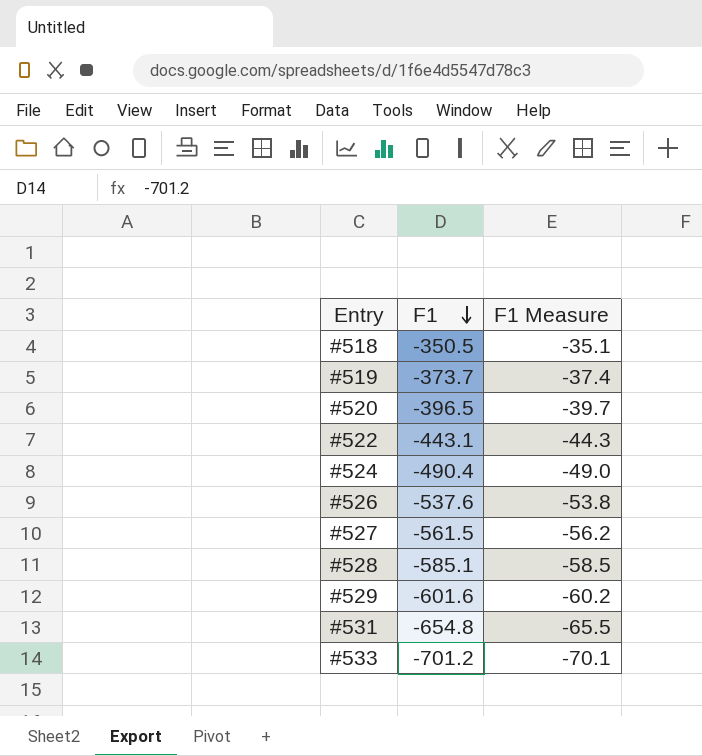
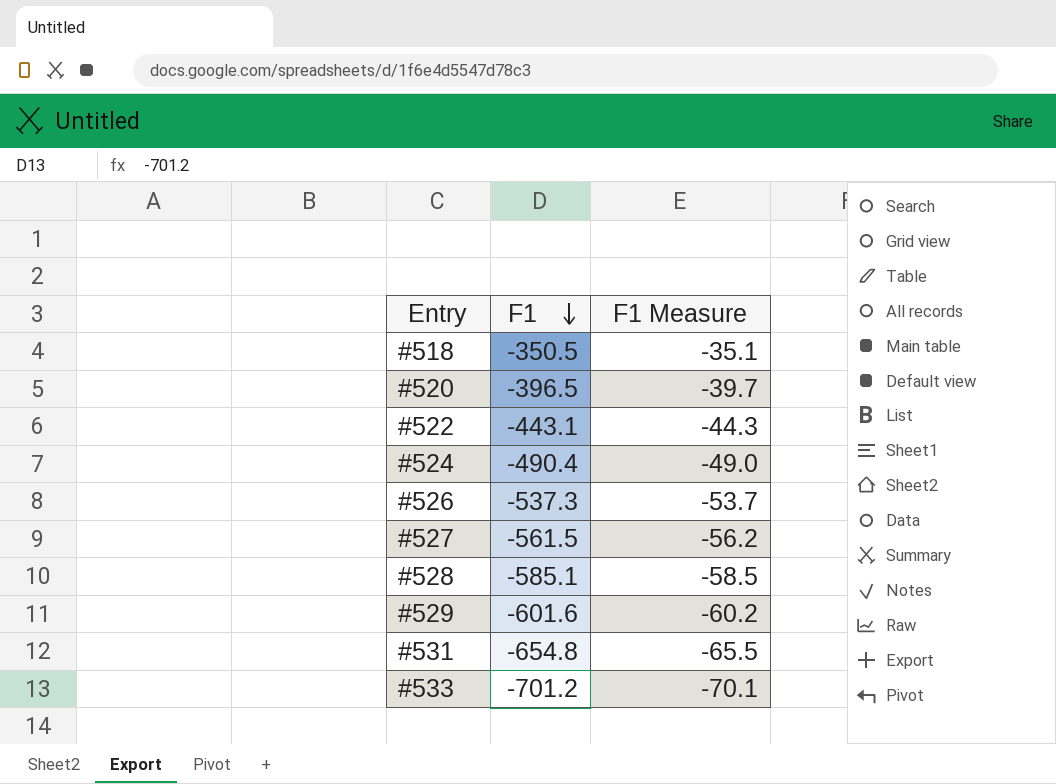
row #519: -373.7 | -37.4 -> none
#526 | F1: -537.6 -> -537.3
#526 | F1 Measure: -53.8 -> -53.7

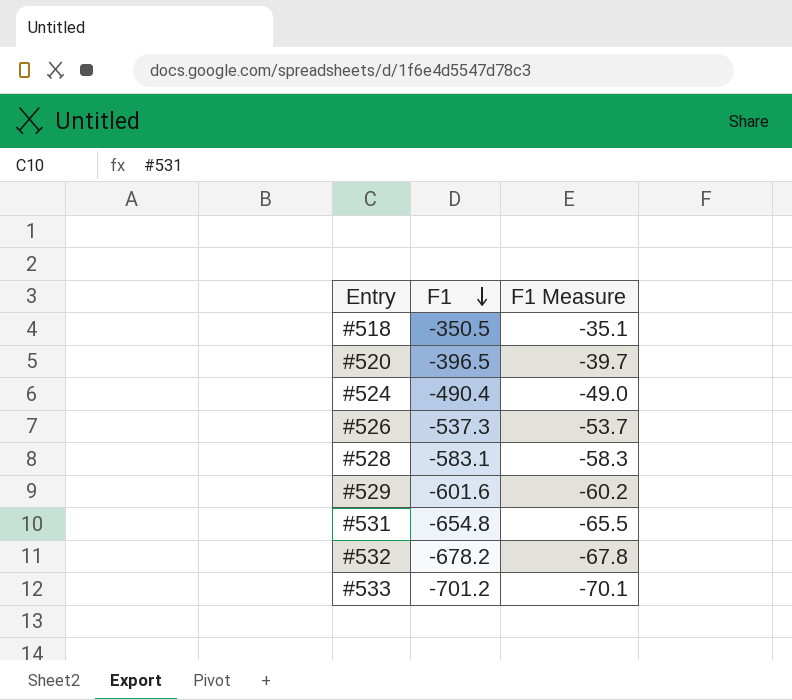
row #522: -443.1 | -44.3 -> none
row #527: -561.5 | -56.2 -> none
#528 | F1: -585.1 -> -583.1
#528 | F1 Measure: -58.5 -> -58.3
row #532: none -> -678.2 | -67.8

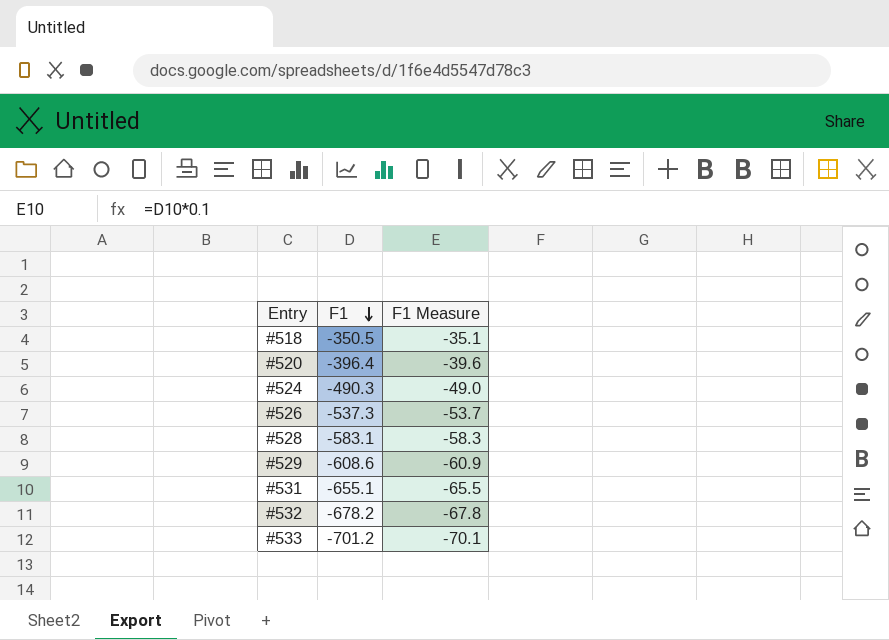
#520 | F1: -396.5 -> -396.4
#520 | F1 Measure: -39.7 -> -39.6
#524 | F1: -490.4 -> -490.3
#529 | F1: -601.6 -> -608.6
#529 | F1 Measure: -60.2 -> -60.9
#531 | F1: -654.8 -> -655.1

